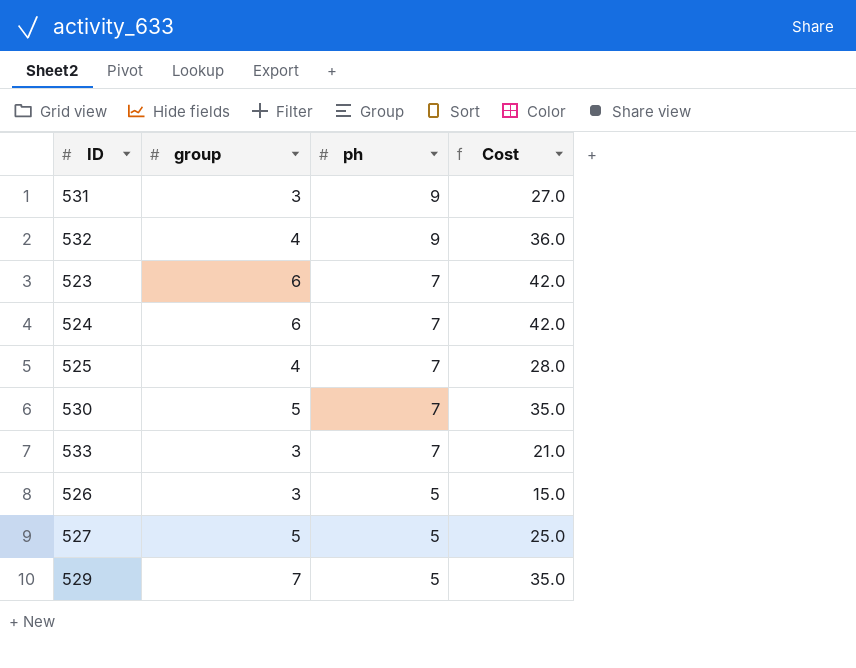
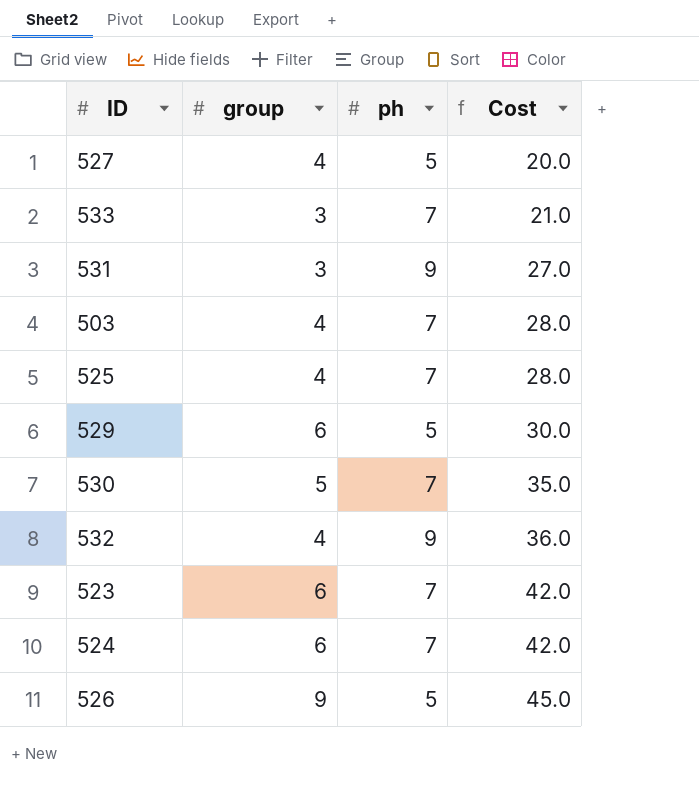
row order: ph descending -> Cost ascending
527 | group: 5 -> 4
527 | Cost: 25.0 -> 20.0
row 503: none -> 4 | 7 | 28.0
529 | group: 7 -> 6
529 | Cost: 35.0 -> 30.0
526 | group: 3 -> 9
526 | Cost: 15.0 -> 45.0

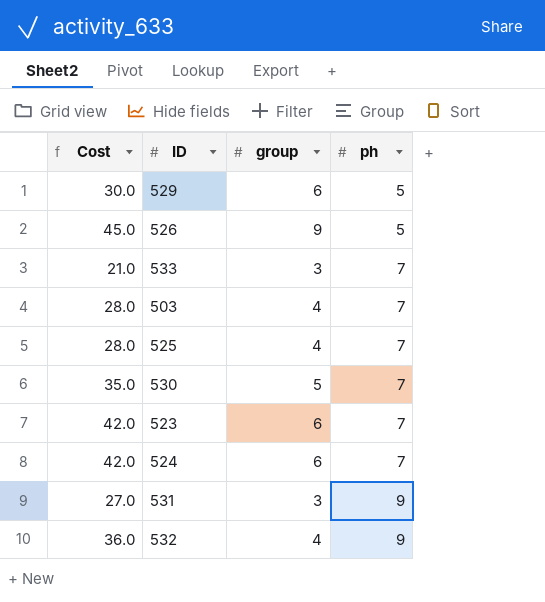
row order: Cost ascending -> ph ascending
column Cost | position: 4 -> 1
row 527: 4 | 5 | 20.0 -> none

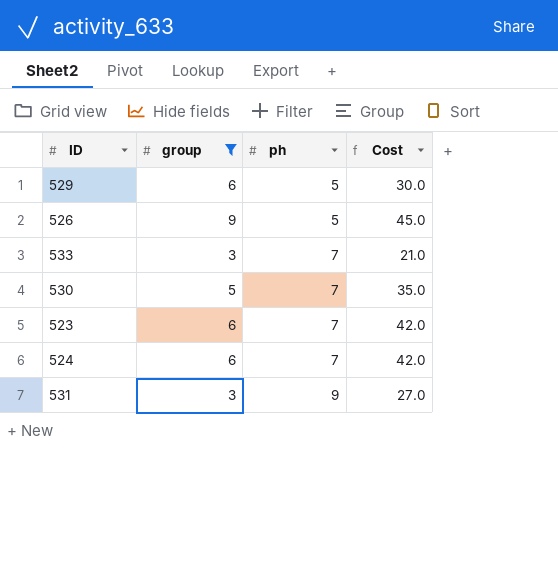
filter: none -> group != 4
column Cost | position: 1 -> 4

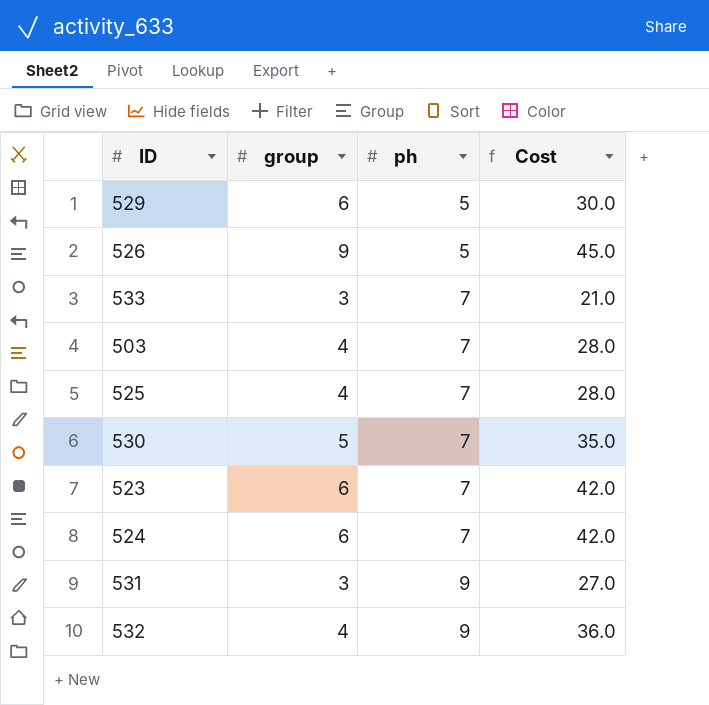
filter: group != 4 -> none

